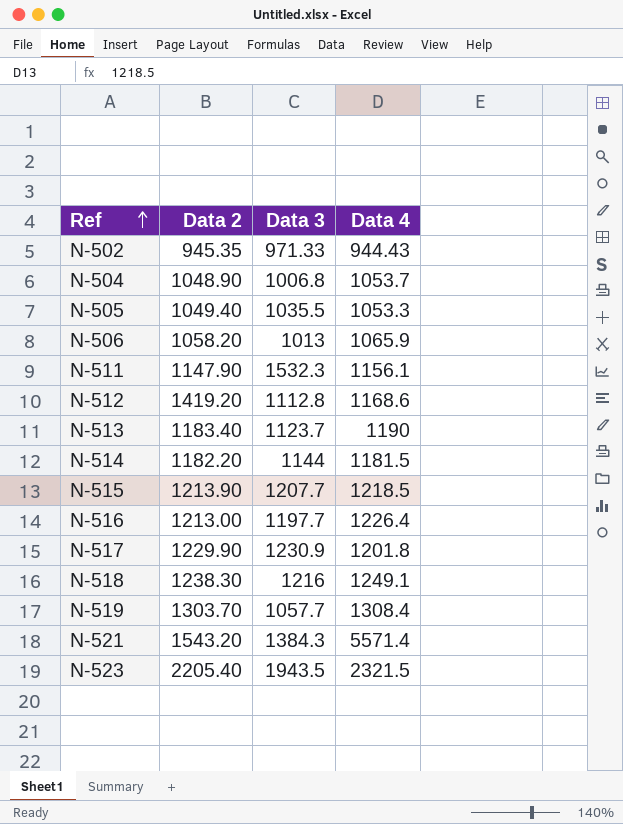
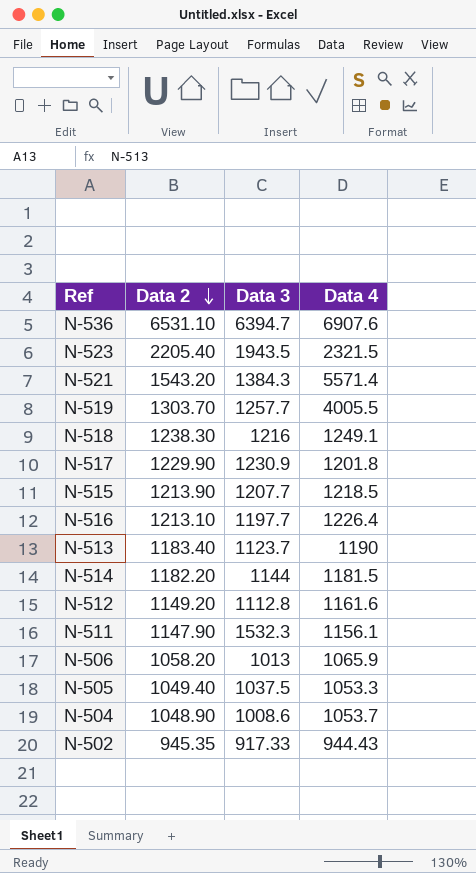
row order: Ref ascending -> Data 2 descending
row N-536: none -> 6531.10 | 6394.7 | 6907.6
N-519 | Data 3: 1057.7 -> 1257.7
N-519 | Data 4: 1308.4 -> 4005.5
N-516 | Data 2: 1213.00 -> 1213.10
N-512 | Data 2: 1419.20 -> 1149.20
N-512 | Data 4: 1168.6 -> 1161.6
N-505 | Data 3: 1035.5 -> 1037.5
N-504 | Data 3: 1006.8 -> 1008.6
N-502 | Data 3: 971.33 -> 917.33

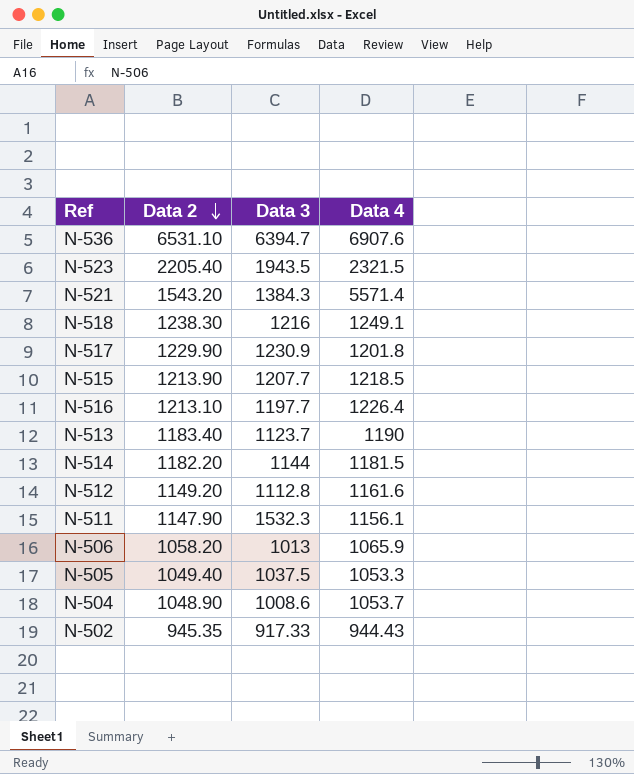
row N-519: 1303.70 | 1257.7 | 4005.5 -> none

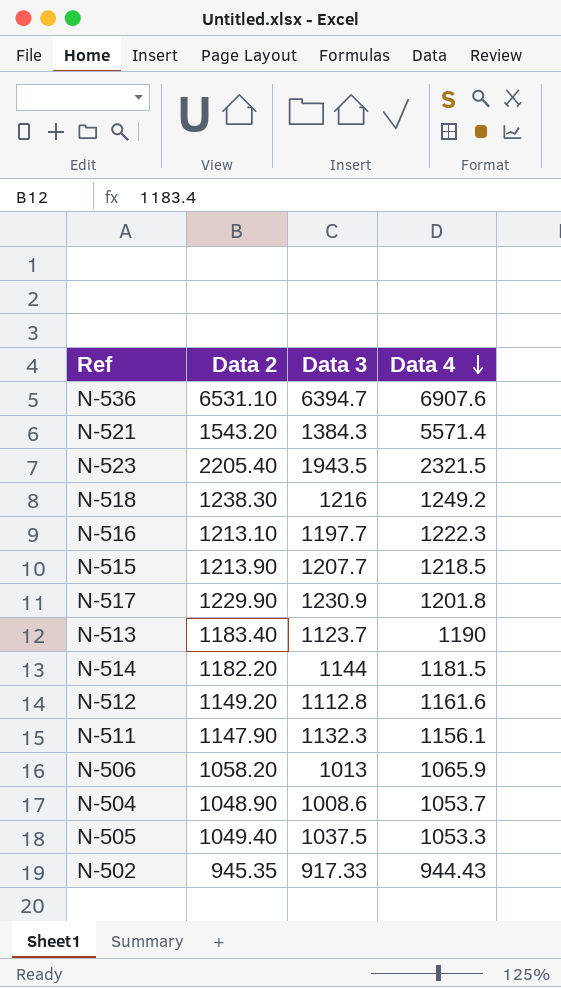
row order: Data 2 descending -> Data 4 descending
N-518 | Data 4: 1249.1 -> 1249.2
N-516 | Data 4: 1226.4 -> 1222.3
N-511 | Data 3: 1532.3 -> 1132.3

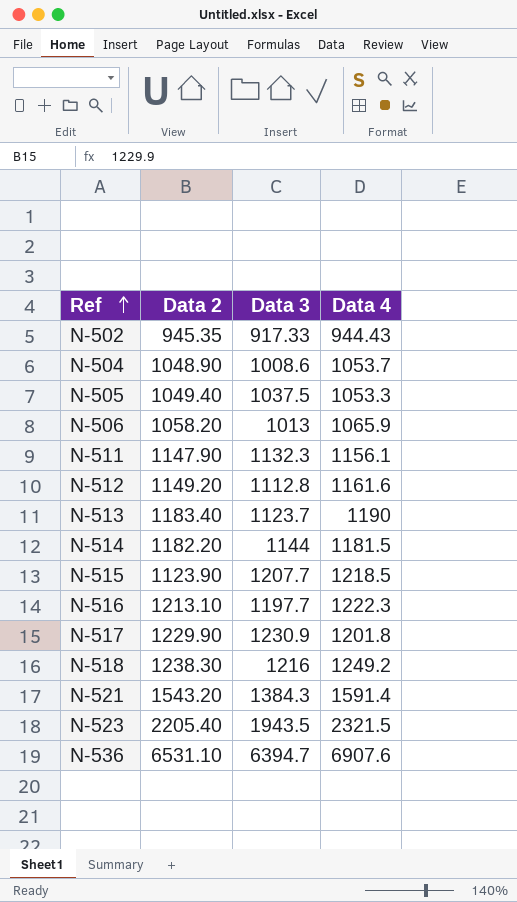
row order: Data 4 descending -> Ref ascending
N-515 | Data 2: 1213.90 -> 1123.90
N-521 | Data 4: 5571.4 -> 1591.4

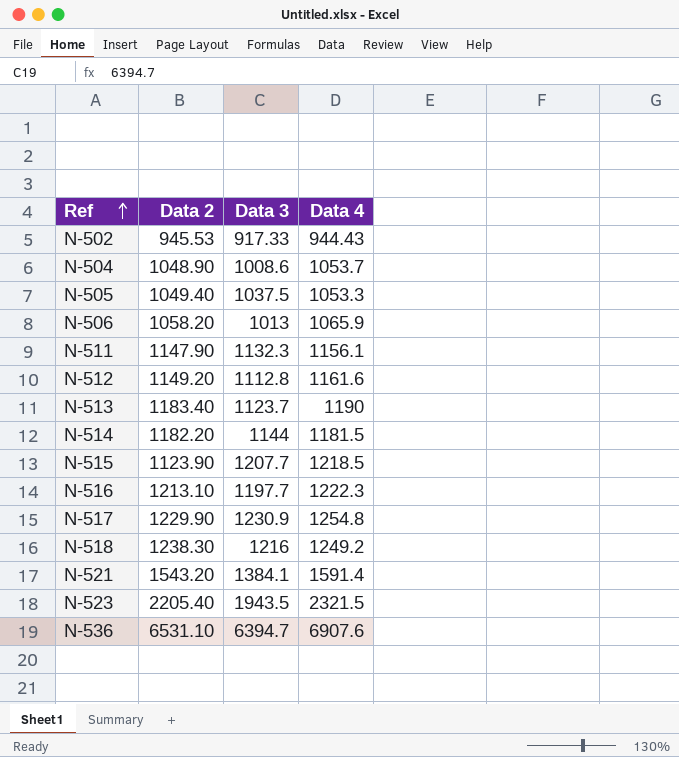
N-502 | Data 2: 945.35 -> 945.53
N-517 | Data 4: 1201.8 -> 1254.8
N-521 | Data 3: 1384.3 -> 1384.1

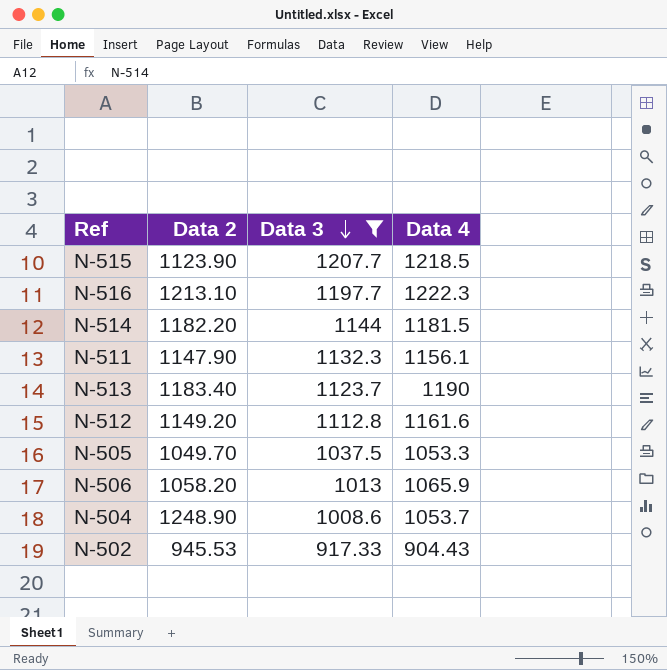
filter: none -> Data 3 <= 1207.7
row order: Ref ascending -> Data 3 descending
N-505 | Data 2: 1049.40 -> 1049.70
N-504 | Data 2: 1048.90 -> 1248.90
N-502 | Data 4: 944.43 -> 904.43

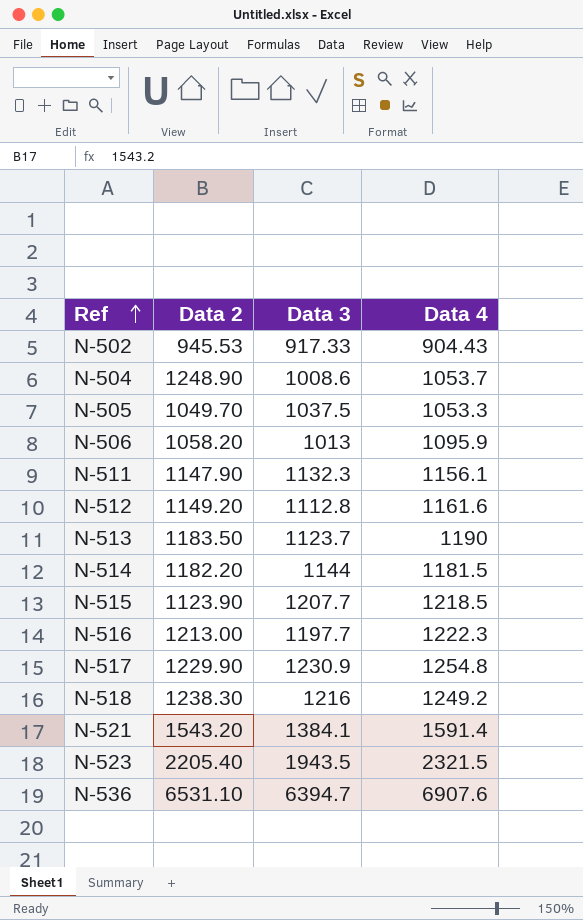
filter: Data 3 <= 1207.7 -> none
row order: Data 3 descending -> Ref ascending
N-506 | Data 4: 1065.9 -> 1095.9
N-513 | Data 2: 1183.40 -> 1183.50
N-516 | Data 2: 1213.10 -> 1213.00

